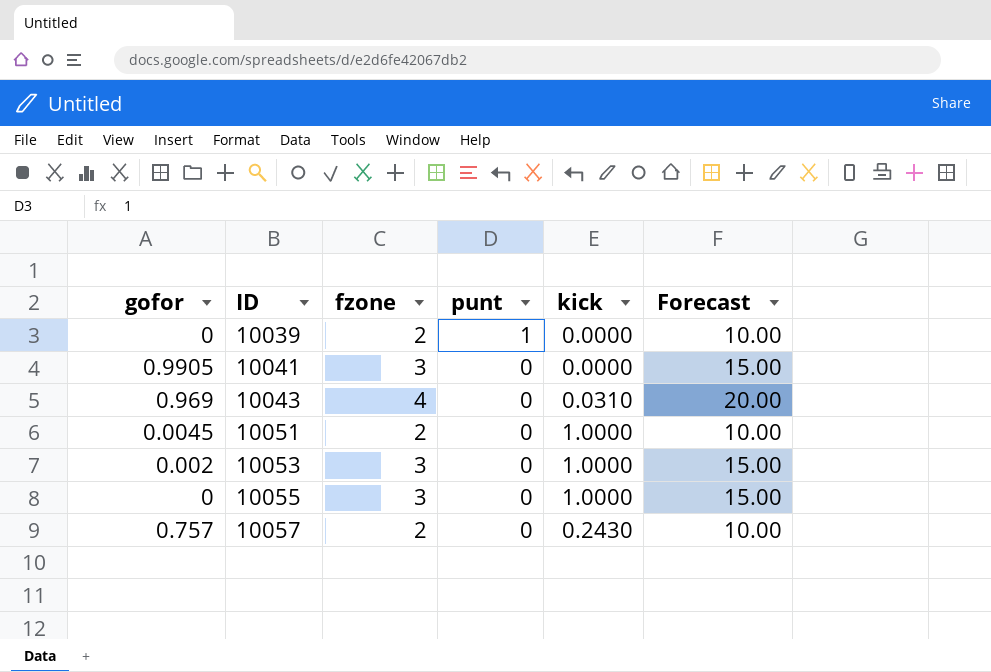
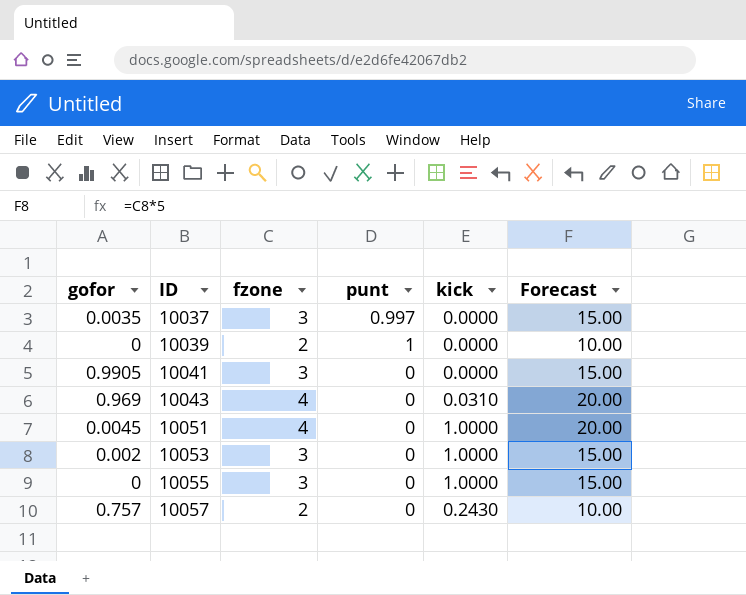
row 10037: none -> 0.0035 | 3 | 0.997 | 0.0000 | 15.00
10051 | fzone: 2 -> 4
10051 | Forecast: 10.00 -> 20.00

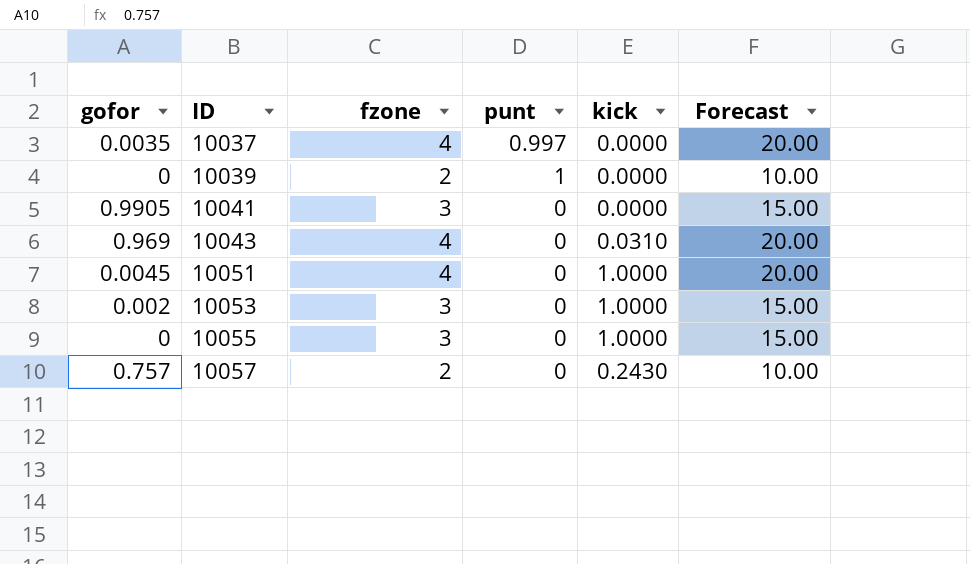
10037 | fzone: 3 -> 4
10037 | Forecast: 15.00 -> 20.00

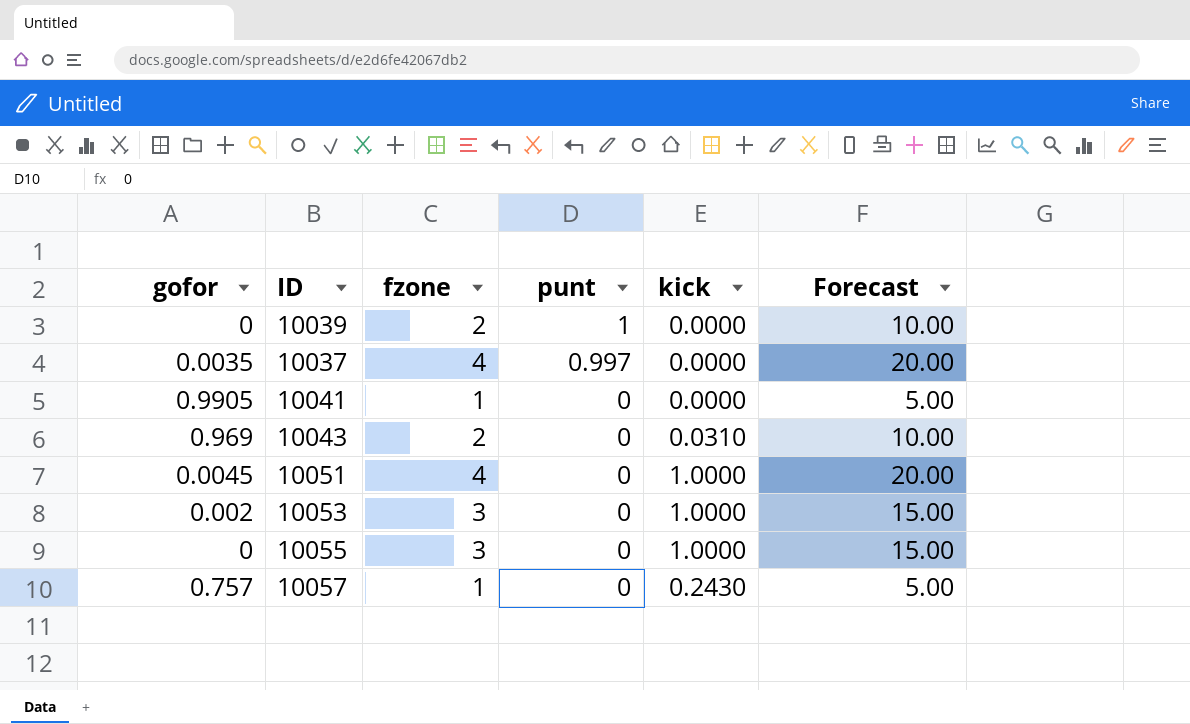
row order: ID ascending -> punt descending
10041 | fzone: 3 -> 1
10041 | Forecast: 15.00 -> 5.00
10043 | fzone: 4 -> 2
10043 | Forecast: 20.00 -> 10.00
10057 | fzone: 2 -> 1
10057 | Forecast: 10.00 -> 5.00

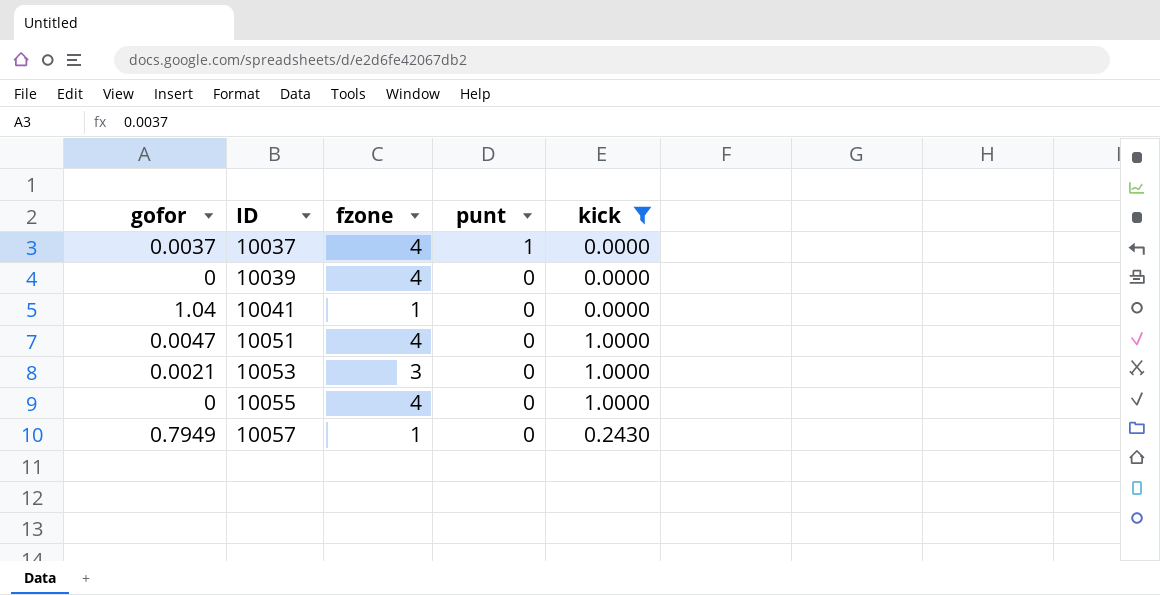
filter: none -> kick != 0.0310
row order: punt descending -> ID ascending
column Forecast | formula: [fzone] * 5 -> none
10037 | gofor: 0.0035 -> 0.0037
10037 | punt: 0.997 -> 1
10039 | fzone: 2 -> 4
10039 | punt: 1 -> 0
10041 | gofor: 0.9905 -> 1.04
10051 | gofor: 0.0045 -> 0.0047
10053 | gofor: 0.002 -> 0.0021
10055 | fzone: 3 -> 4
10057 | gofor: 0.757 -> 0.7949

